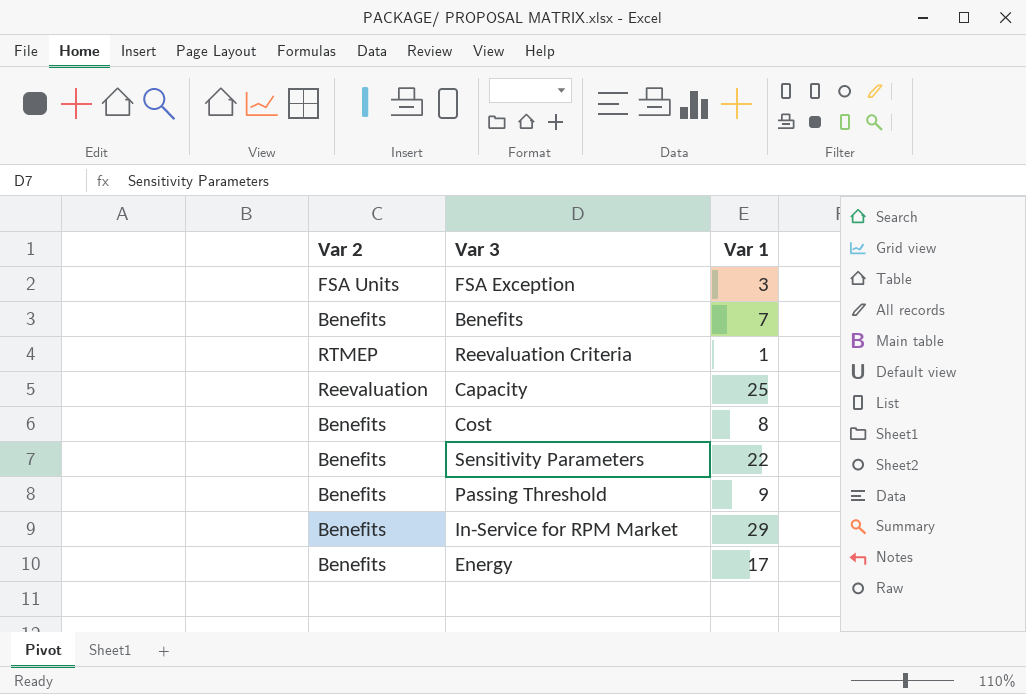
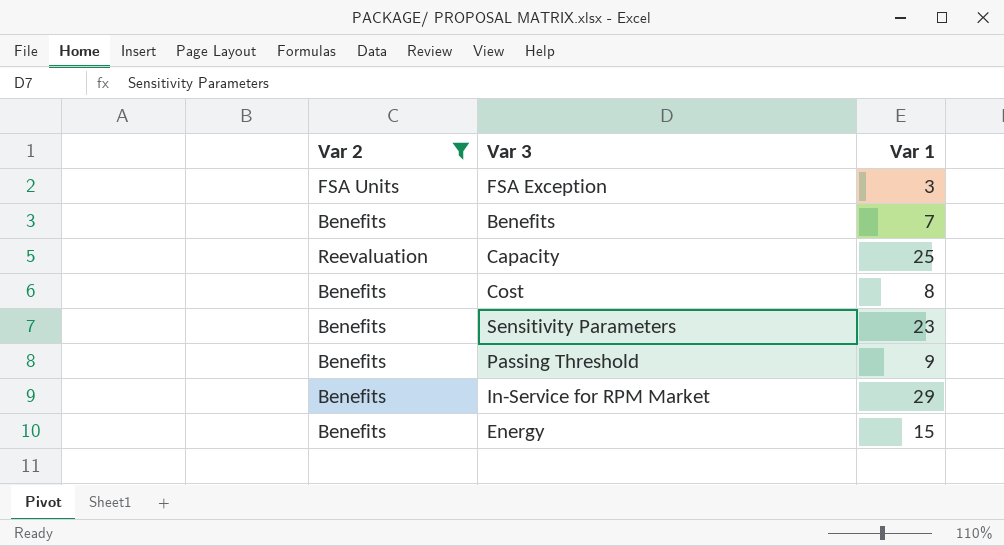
filter: none -> Var 2 != RTMEP
Sensitivity Parameters | Var 1: 22 -> 23
Energy | Var 1: 17 -> 15

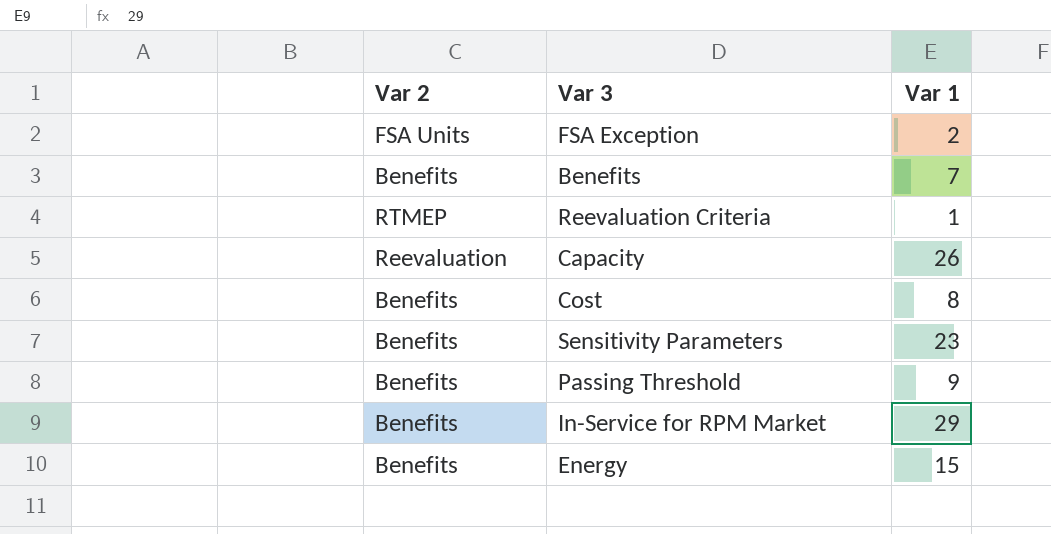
filter: Var 2 != RTMEP -> none
FSA Exception | Var 1: 3 -> 2
Capacity | Var 1: 25 -> 26

